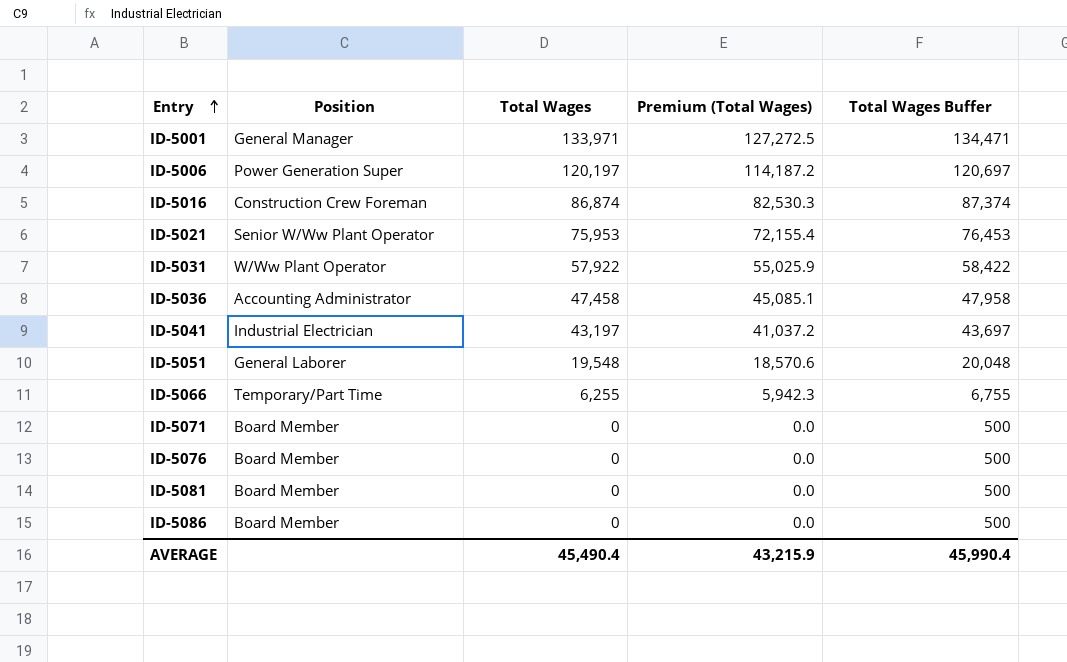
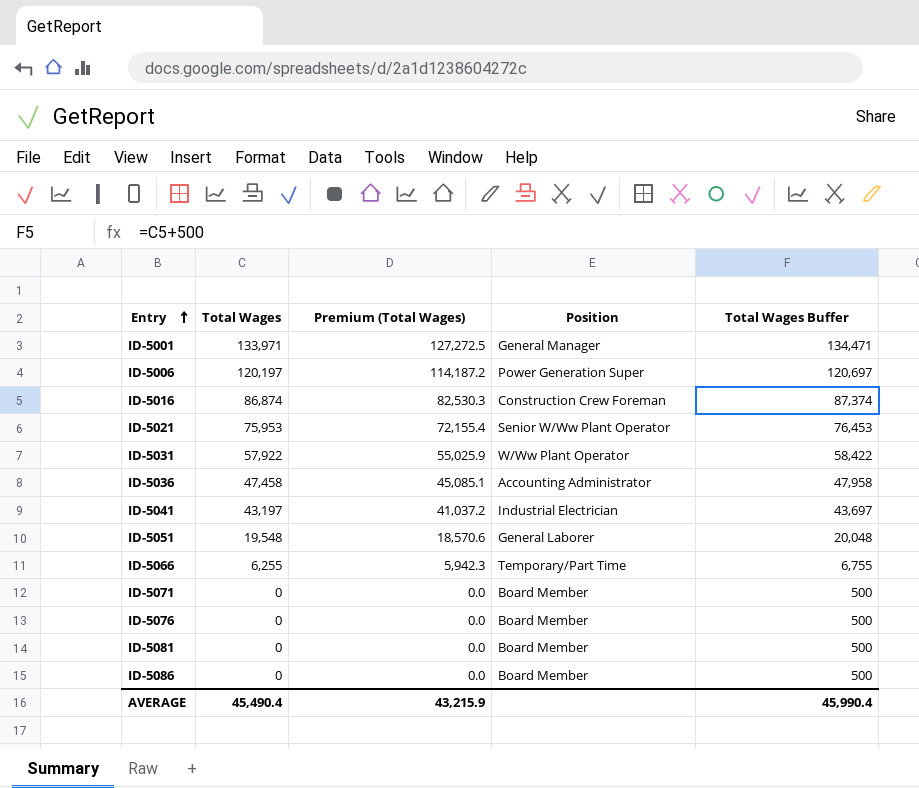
column Position | position: 2 -> 4

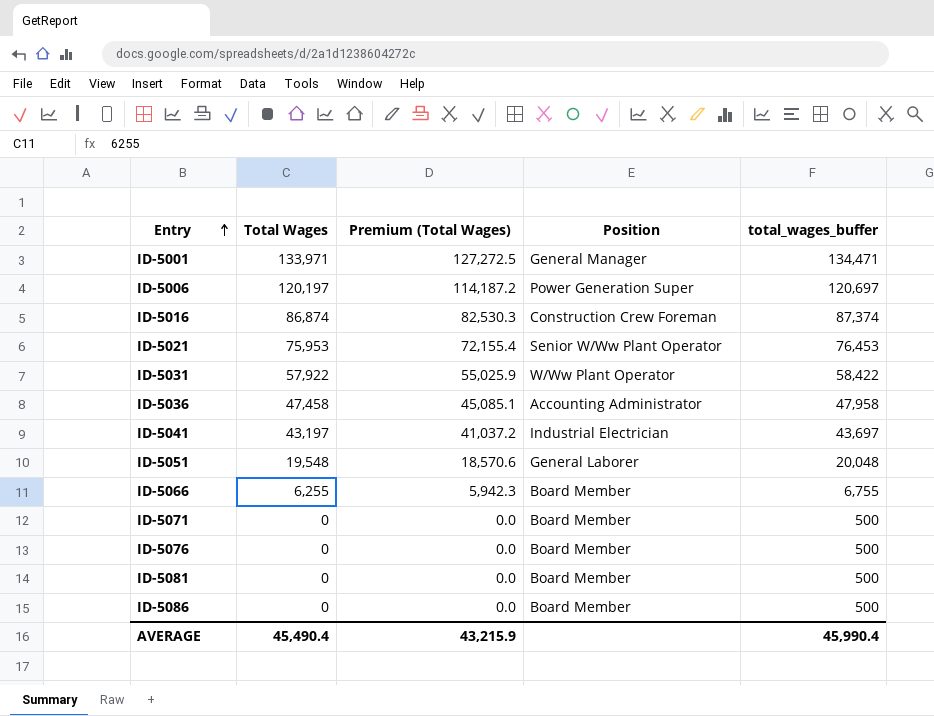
column name: Total Wages Buffer -> total_wages_buffer
ID-5066 | Position: Temporary/Part Time -> Board Member

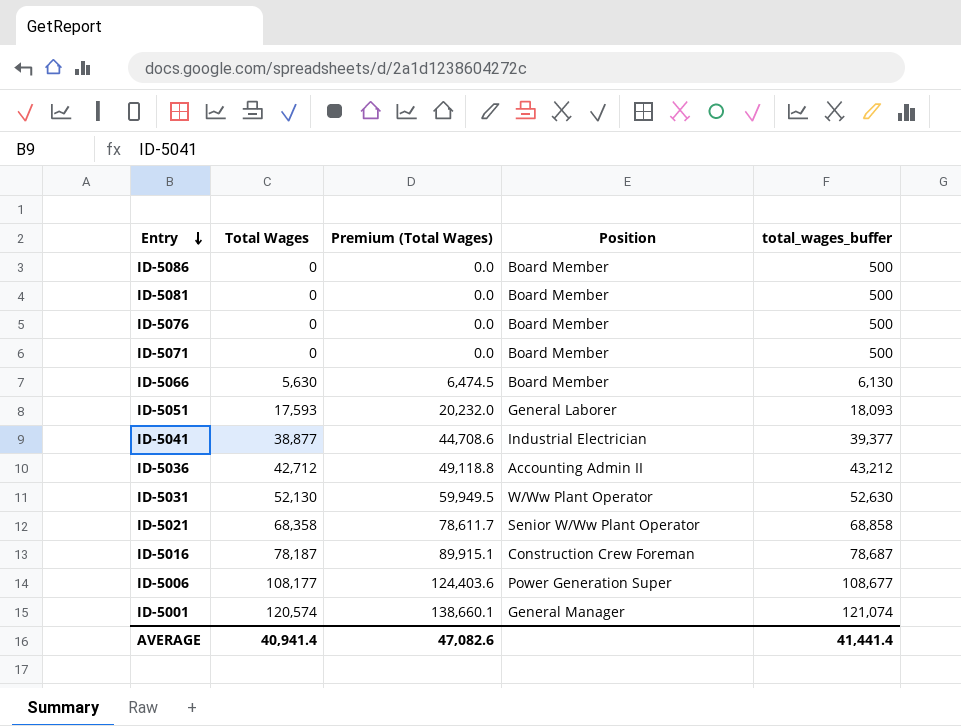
row order: Entry ascending -> Entry descending
column Premium (Total Wages) | formula: [Total Wages] * 0.95 -> [Total Wages] * 1.15
ID-5066 | Total Wages: 6,255 -> 5,630
ID-5066 | total_wages_buffer: 6,755 -> 6,130
ID-5051 | Total Wages: 19,548 -> 17,593
ID-5051 | total_wages_buffer: 20,048 -> 18,093
ID-5041 | Total Wages: 43,197 -> 38,877
ID-5041 | total_wages_buffer: 43,697 -> 39,377
ID-5036 | Total Wages: 47,458 -> 42,712
ID-5036 | Position: Accounting Administrator -> Accounting Admin II
ID-5036 | total_wages_buffer: 47,958 -> 43,212
ID-5031 | Total Wages: 57,922 -> 52,130
ID-5031 | total_wages_buffer: 58,422 -> 52,630
ID-5021 | Total Wages: 75,953 -> 68,358
ID-5021 | total_wages_buffer: 76,453 -> 68,858
ID-5016 | Total Wages: 86,874 -> 78,187
ID-5016 | total_wages_buffer: 87,374 -> 78,687
ID-5006 | Total Wages: 120,197 -> 108,177
ID-5006 | total_wages_buffer: 120,697 -> 108,677
ID-5001 | Total Wages: 133,971 -> 120,574
ID-5001 | total_wages_buffer: 134,471 -> 121,074
AVERAGE | Total Wages: 45,490.4 -> 40,941.4
AVERAGE | Premium (Total Wages): 43,215.9 -> 47,082.6
AVERAGE | total_wages_buffer: 45,990.4 -> 41,441.4

